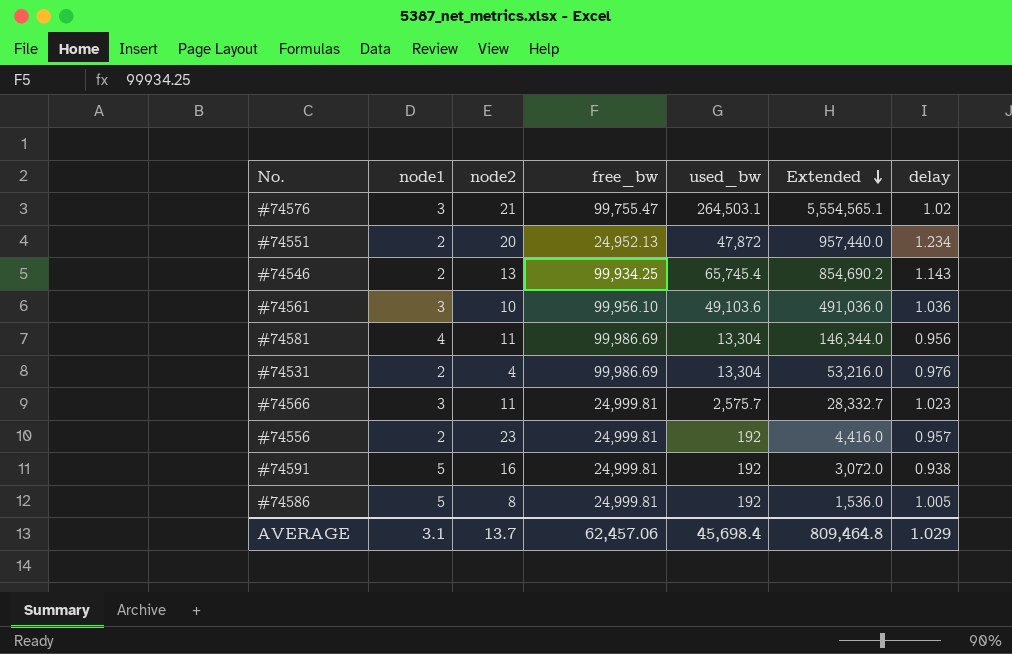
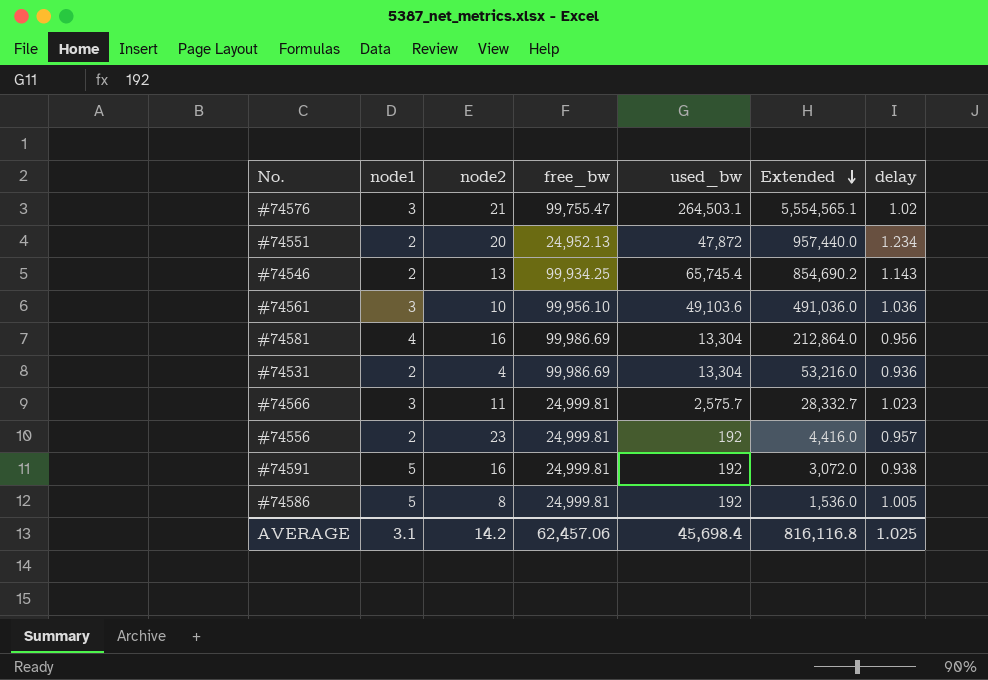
#74581 | node2: 11 -> 16
#74581 | Extended: 146,344.0 -> 212,864.0
#74531 | delay: 0.976 -> 0.936
AVERAGE | node2: 13.7 -> 14.2
AVERAGE | Extended: 809,464.8 -> 816,116.8
AVERAGE | delay: 1.029 -> 1.025

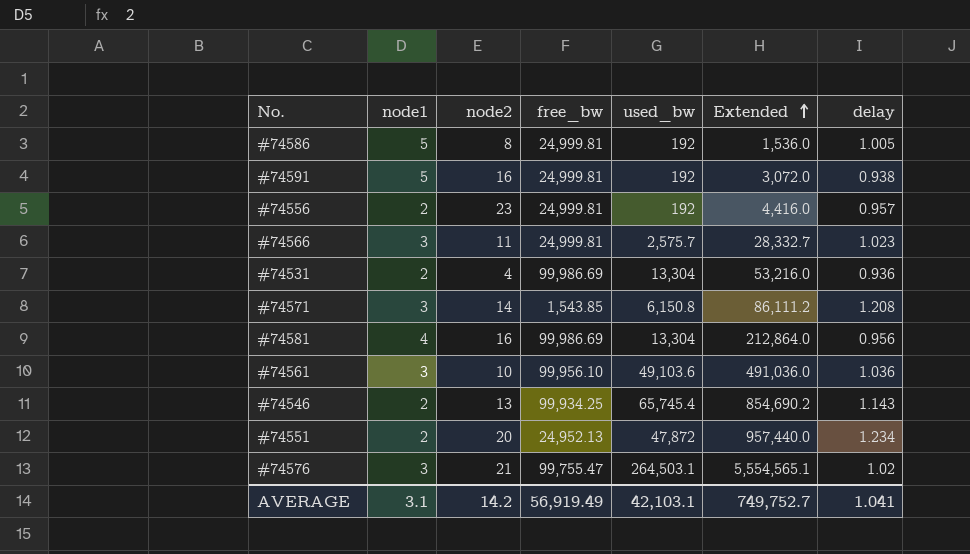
row order: Extended descending -> Extended ascending
row #74571: none -> 3 | 14 | 1,543.85 | 6,150.8 | 86,111.2 | 1.208
AVERAGE | free_bw: 62,457.06 -> 56,919.49
AVERAGE | used_bw: 45,698.4 -> 42,103.1
AVERAGE | Extended: 816,116.8 -> 749,752.7
AVERAGE | delay: 1.025 -> 1.041

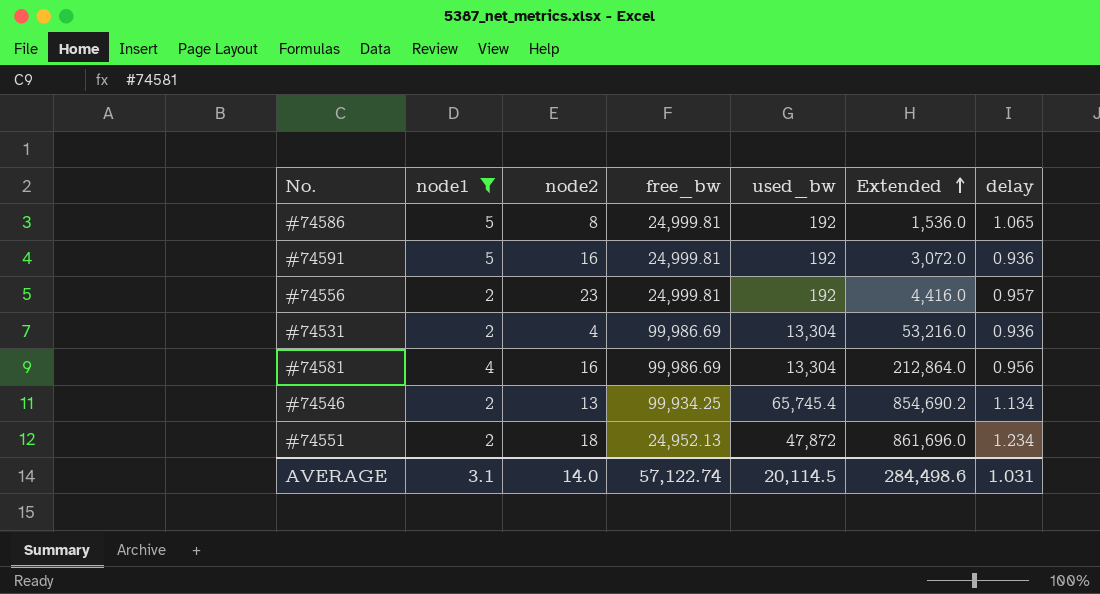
filter: none -> node1 != 3
#74586 | delay: 1.005 -> 1.065
#74591 | delay: 0.938 -> 0.936
#74546 | delay: 1.143 -> 1.134
#74551 | node2: 20 -> 18
#74551 | Extended: 957,440.0 -> 861,696.0
AVERAGE | node2: 14.2 -> 14.0
AVERAGE | free_bw: 56,919.49 -> 57,122.74
AVERAGE | used_bw: 42,103.1 -> 20,114.5
AVERAGE | Extended: 749,752.7 -> 284,498.6
AVERAGE | delay: 1.041 -> 1.031

